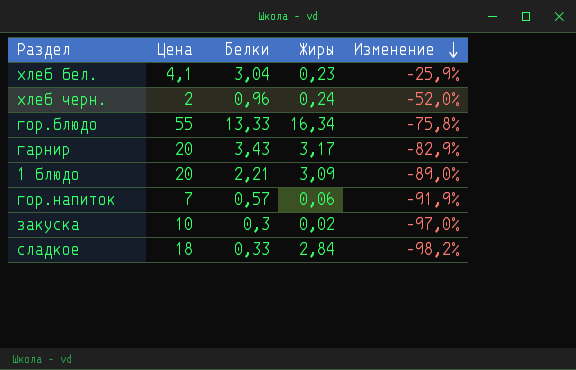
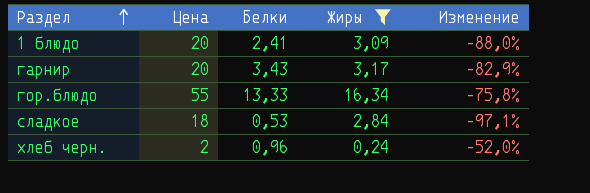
filter: none -> Жиры >= 0,24
row order: Изменение descending -> Раздел ascending
1 блюдо | Белки: 2,21 -> 2,41
1 блюдо | Изменение: -89,0% -> -88,0%
сладкое | Белки: 0,33 -> 0,53
сладкое | Изменение: -98,2% -> -97,1%

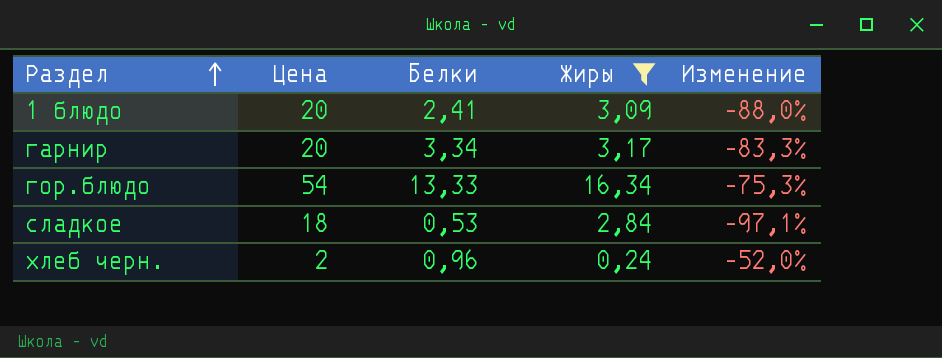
гарнир | Белки: 3,43 -> 3,34
гарнир | Изменение: -82,9% -> -83,3%
гор.блюдо | Цена: 55 -> 54
гор.блюдо | Изменение: -75,8% -> -75,3%

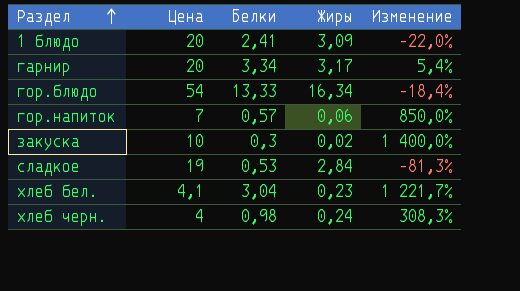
filter: Жиры >= 0,24 -> none
column Изменение | formula: ([Белки] - [Цена]) / [Цена] -> ([Белки] - [Жиры]) / [Жиры]
сладкое | Цена: 18 -> 19
хлеб черн. | Цена: 2 -> 4
хлеб черн. | Белки: 0,96 -> 0,98

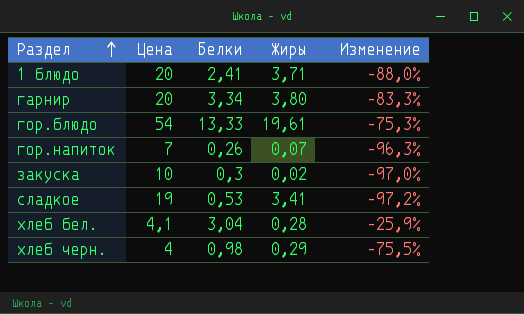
column Изменение | formula: ([Белки] - [Жиры]) / [Жиры] -> ([Белки] - [Цена]) / [Цена]
1 блюдо | Жиры: 3,09 -> 3,71
гарнир | Жиры: 3,17 -> 3,80
гор.блюдо | Жиры: 16,34 -> 19,61
гор.напиток | Белки: 0,57 -> 0,26
гор.напиток | Жиры: 0,06 -> 0,07
сладкое | Жиры: 2,84 -> 3,41
хлеб бел. | Жиры: 0,23 -> 0,28
хлеб черн. | Жиры: 0,24 -> 0,29

